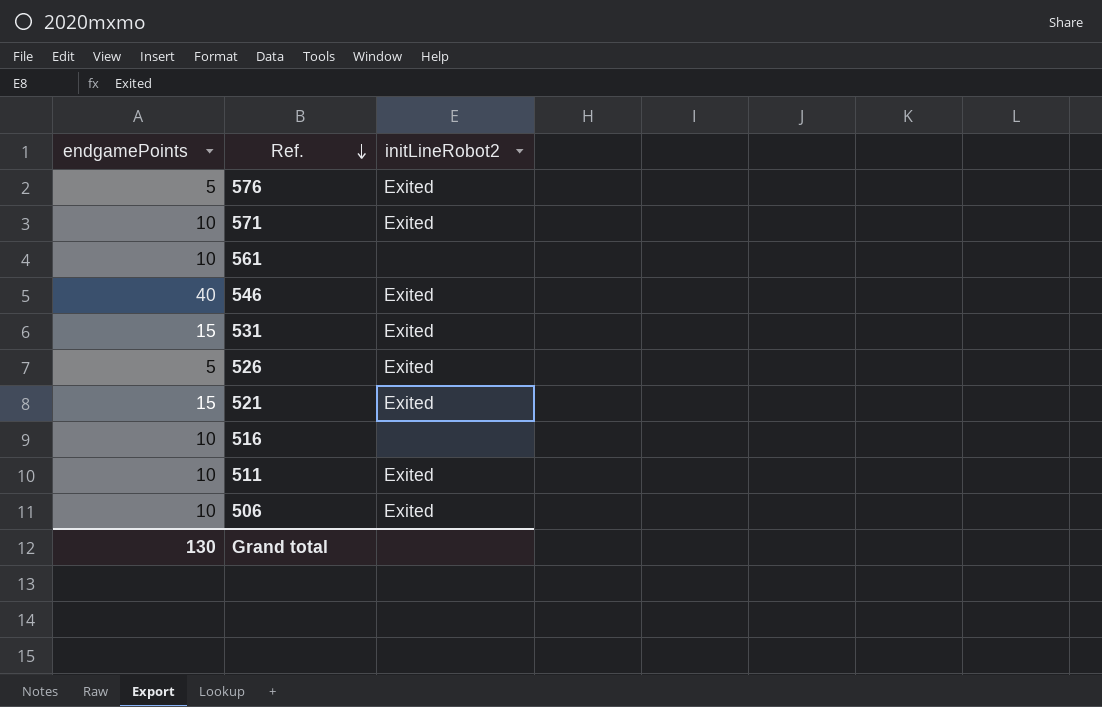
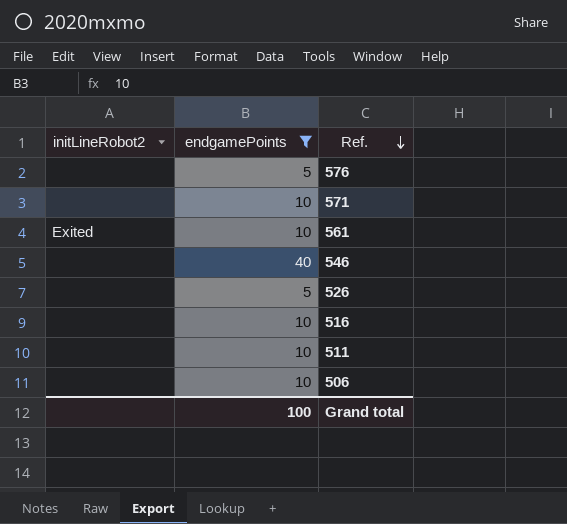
filter: none -> endgamePoints != 15
column initLineRobot2 | position: 3 -> 1
576 | initLineRobot2: Exited -> none
571 | initLineRobot2: Exited -> none
561 | initLineRobot2: none -> Exited
546 | initLineRobot2: Exited -> none
526 | initLineRobot2: Exited -> none
511 | initLineRobot2: Exited -> none
506 | initLineRobot2: Exited -> none
Grand total | endgamePoints: 130 -> 100

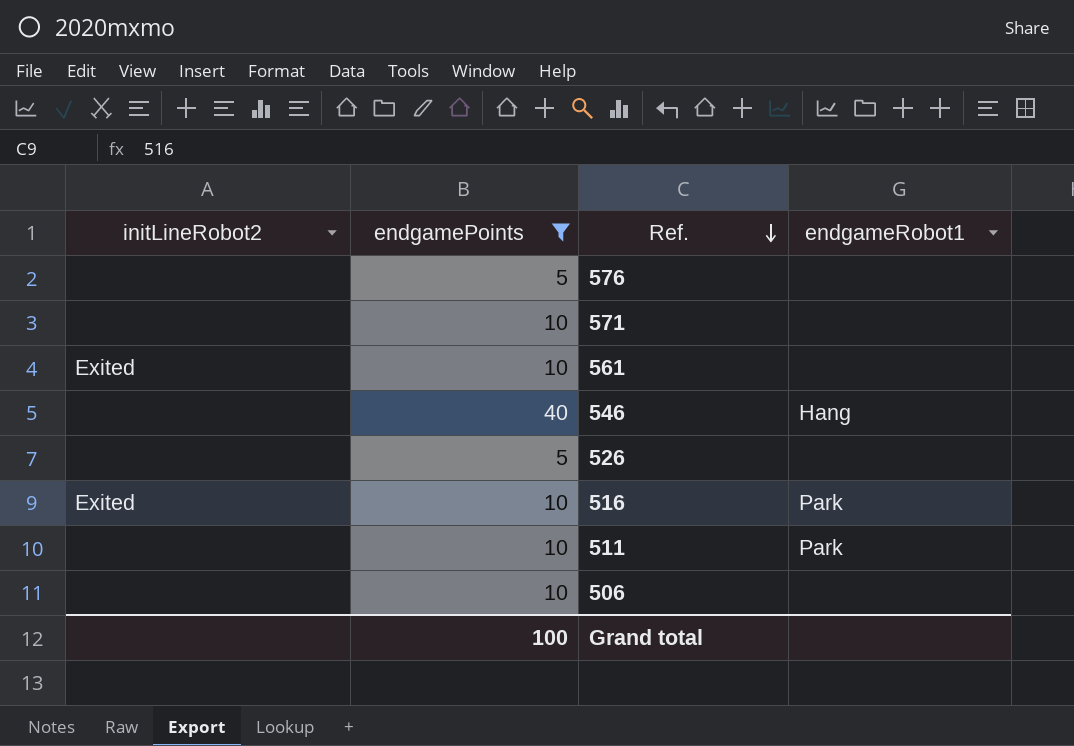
column endgameRobot1 | position: none -> 4
516 | initLineRobot2: none -> Exited

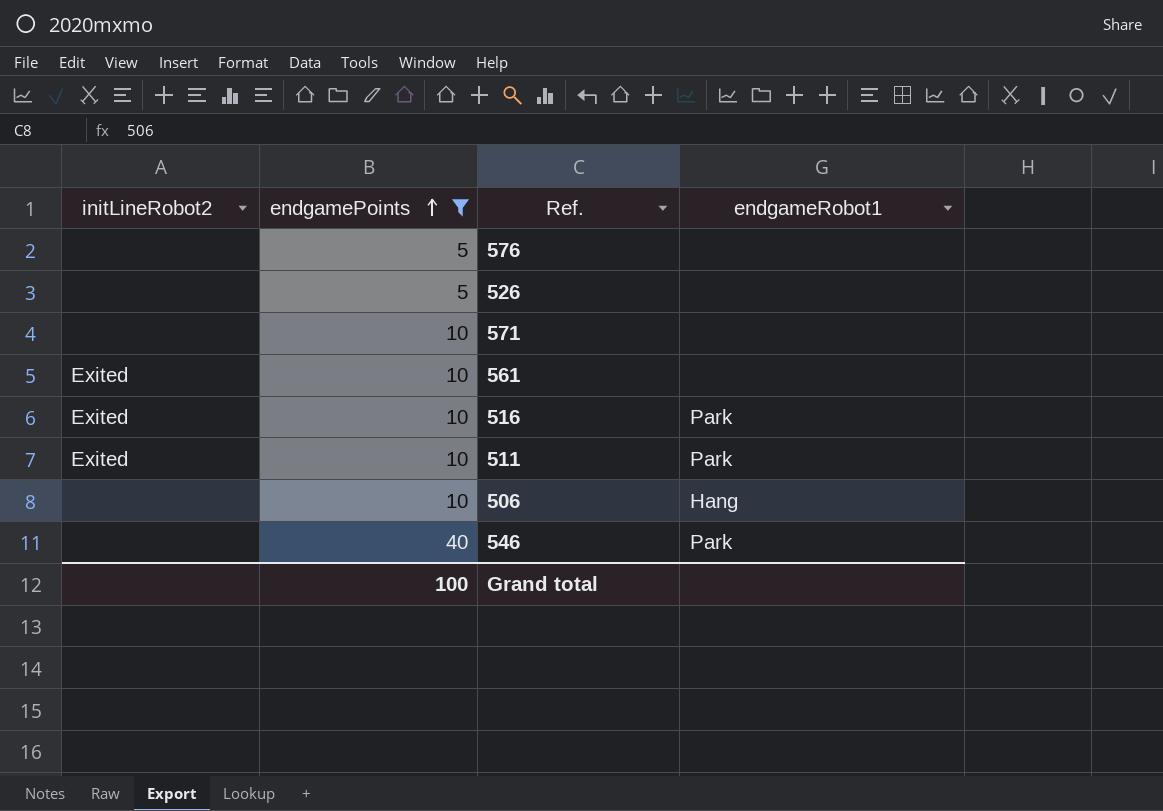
row order: Ref. descending -> endgamePoints ascending
511 | initLineRobot2: none -> Exited
506 | endgameRobot1: none -> Hang
546 | endgameRobot1: Hang -> Park

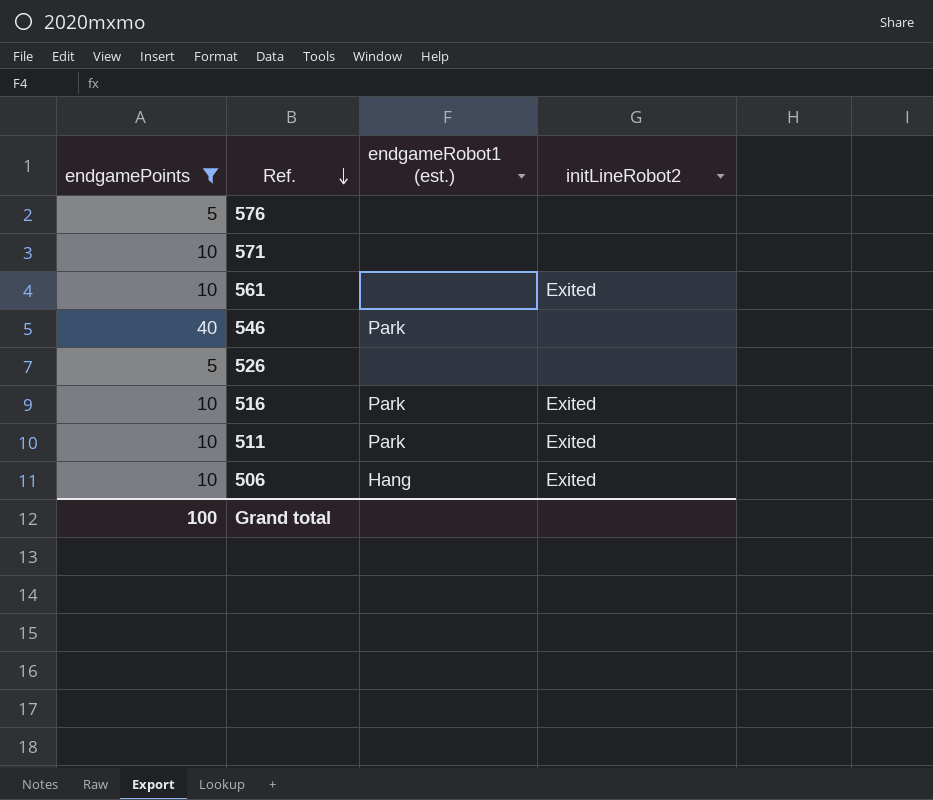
row order: endgamePoints ascending -> Ref. descending
column name: endgameRobot1 -> endgameRobot1 (est.)
column initLineRobot2 | position: 1 -> 4
506 | initLineRobot2: none -> Exited

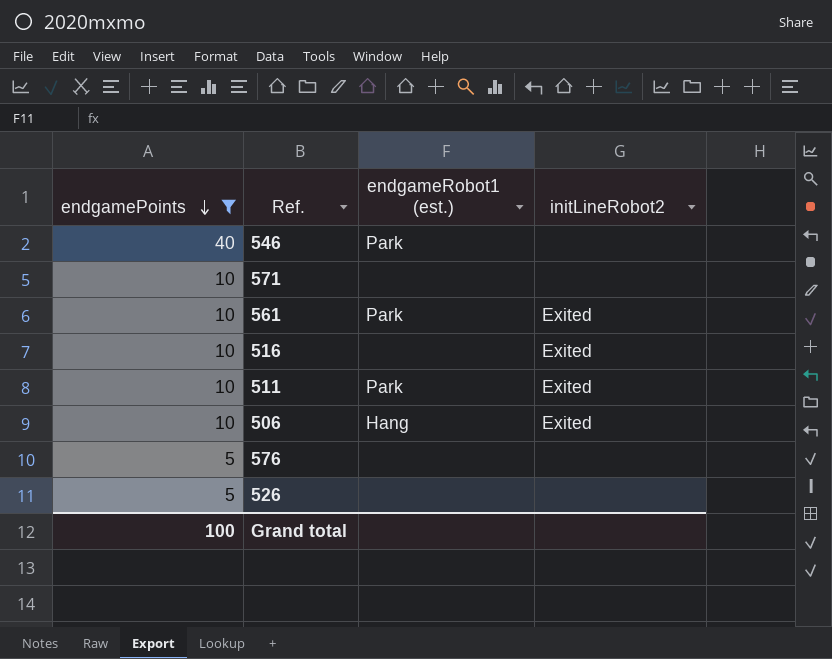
row order: Ref. descending -> endgamePoints descending
561 | endgameRobot1 (est.): none -> Park
516 | endgameRobot1 (est.): Park -> none

